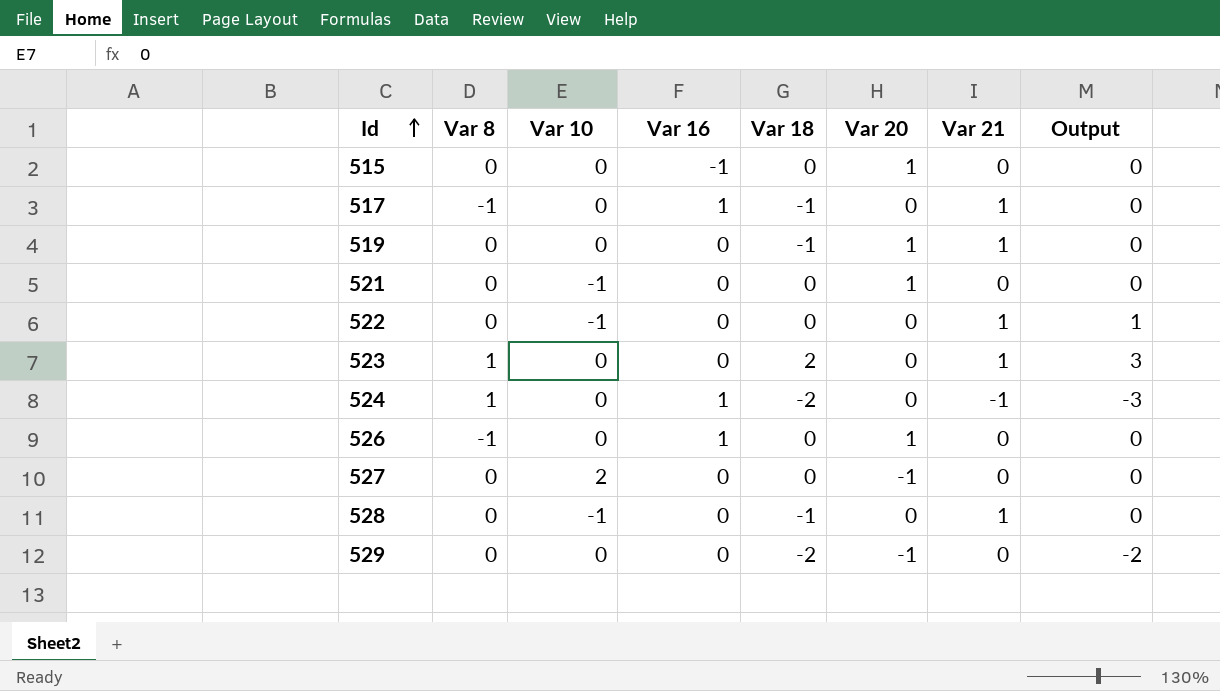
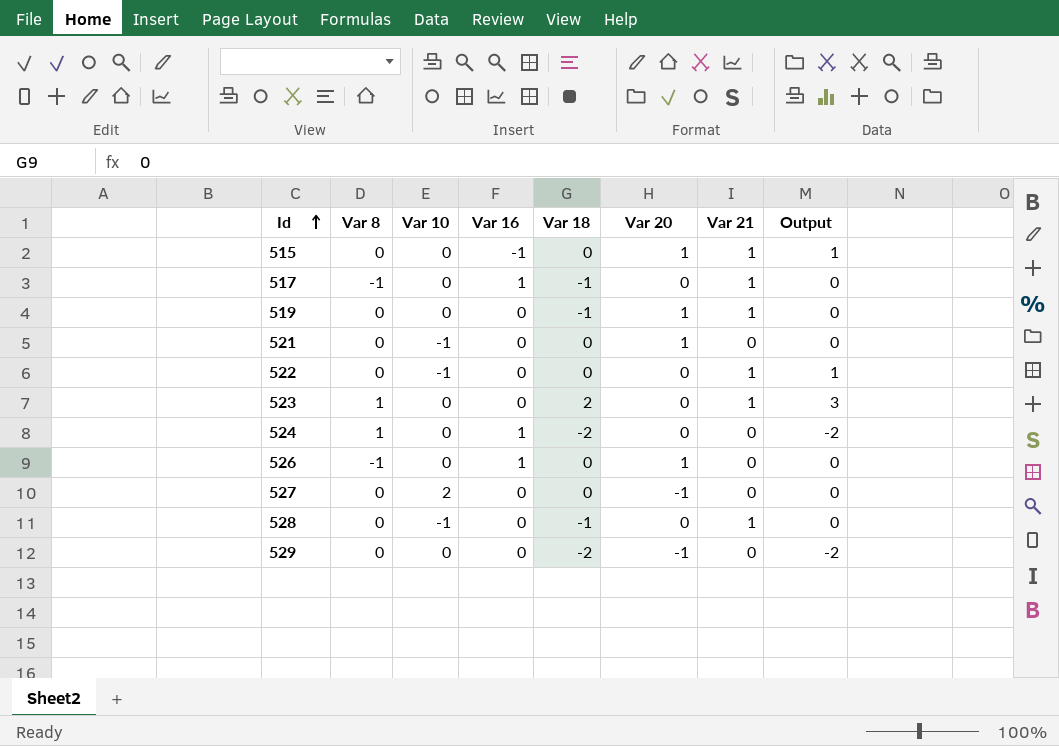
515 | Var 21: 0 -> 1
515 | Output: 0 -> 1
524 | Var 21: -1 -> 0
524 | Output: -3 -> -2

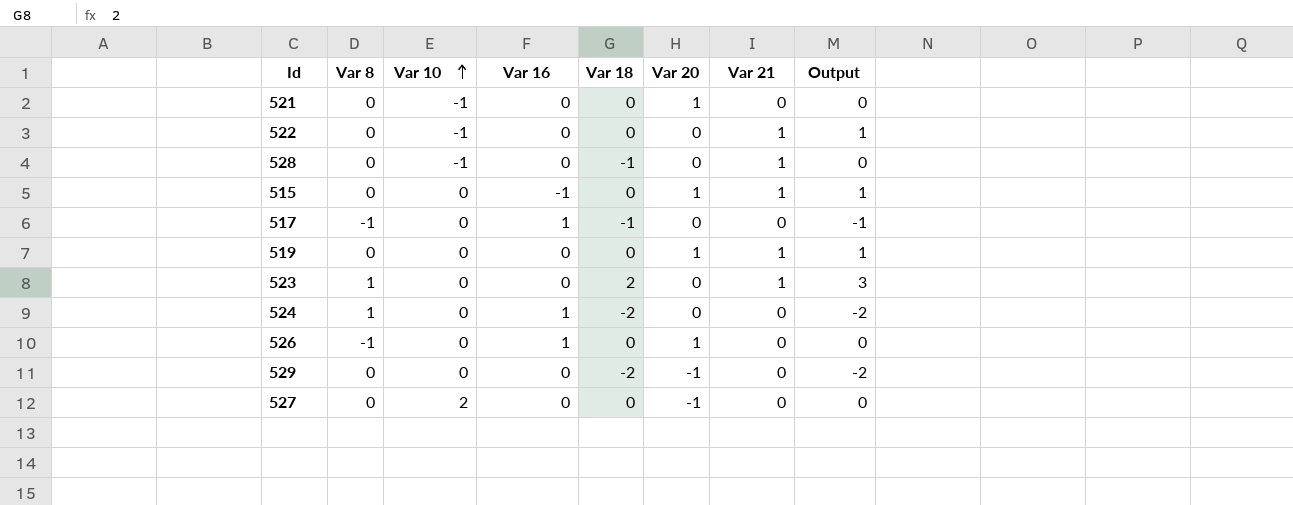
row order: Id ascending -> Var 10 ascending
517 | Var 21: 1 -> 0
517 | Output: 0 -> -1
519 | Var 18: -1 -> 0
519 | Output: 0 -> 1

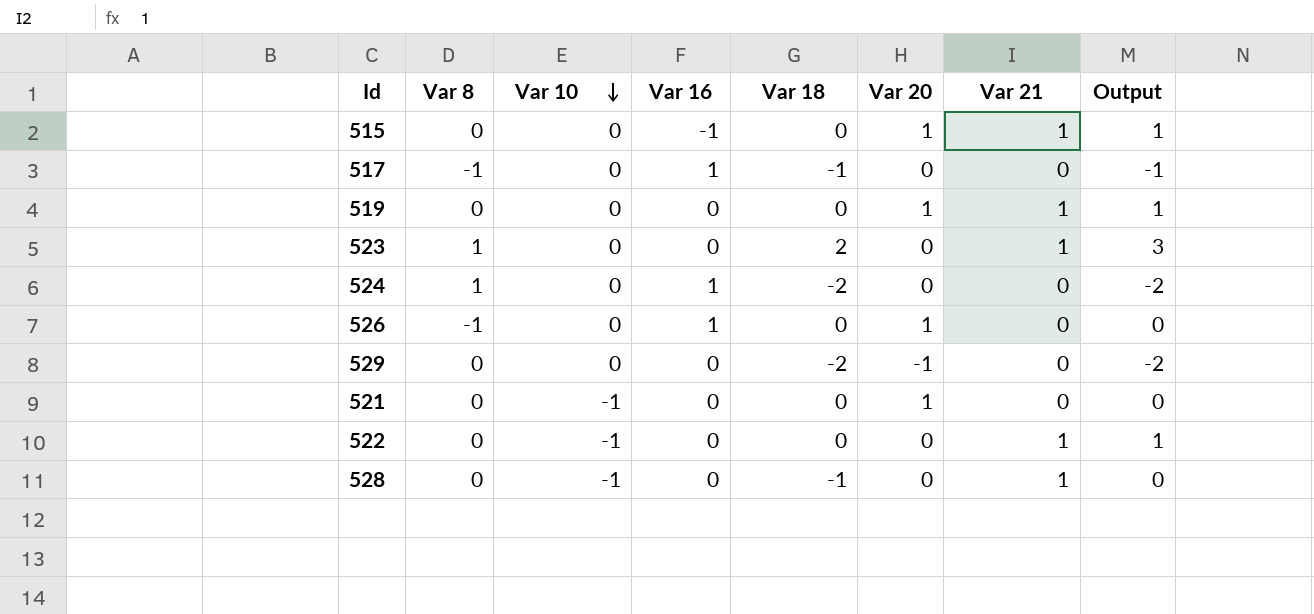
row order: Var 10 ascending -> Var 10 descending
row 527: 0 | 2 | 0 | 0 | -1 | 0 | 0 -> none

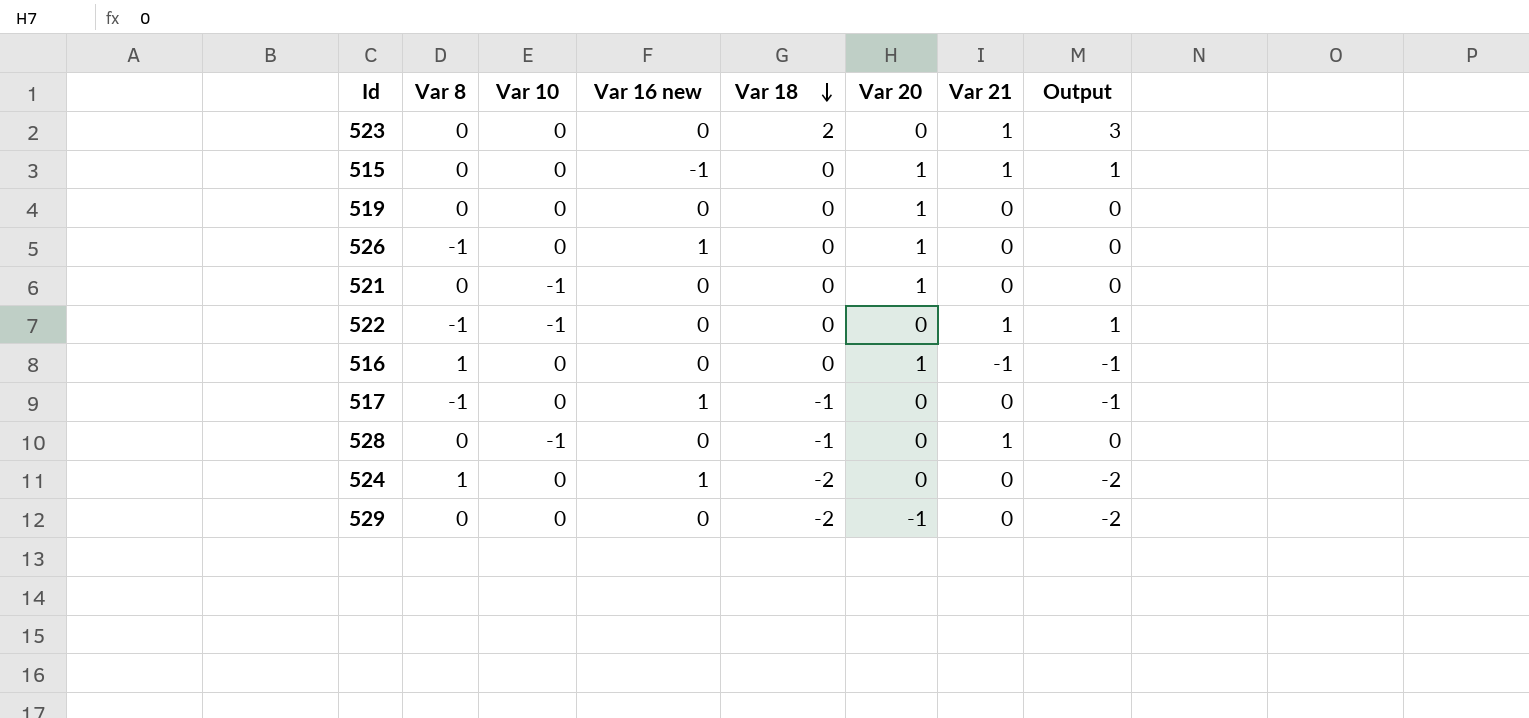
row order: Var 10 descending -> Var 18 descending
column name: Var 16 -> Var 16 new
523 | Var 8: 1 -> 0
519 | Var 21: 1 -> 0
519 | Output: 1 -> 0
522 | Var 8: 0 -> -1
row 516: none -> 1 | 0 | 0 | 0 | 1 | -1 | -1

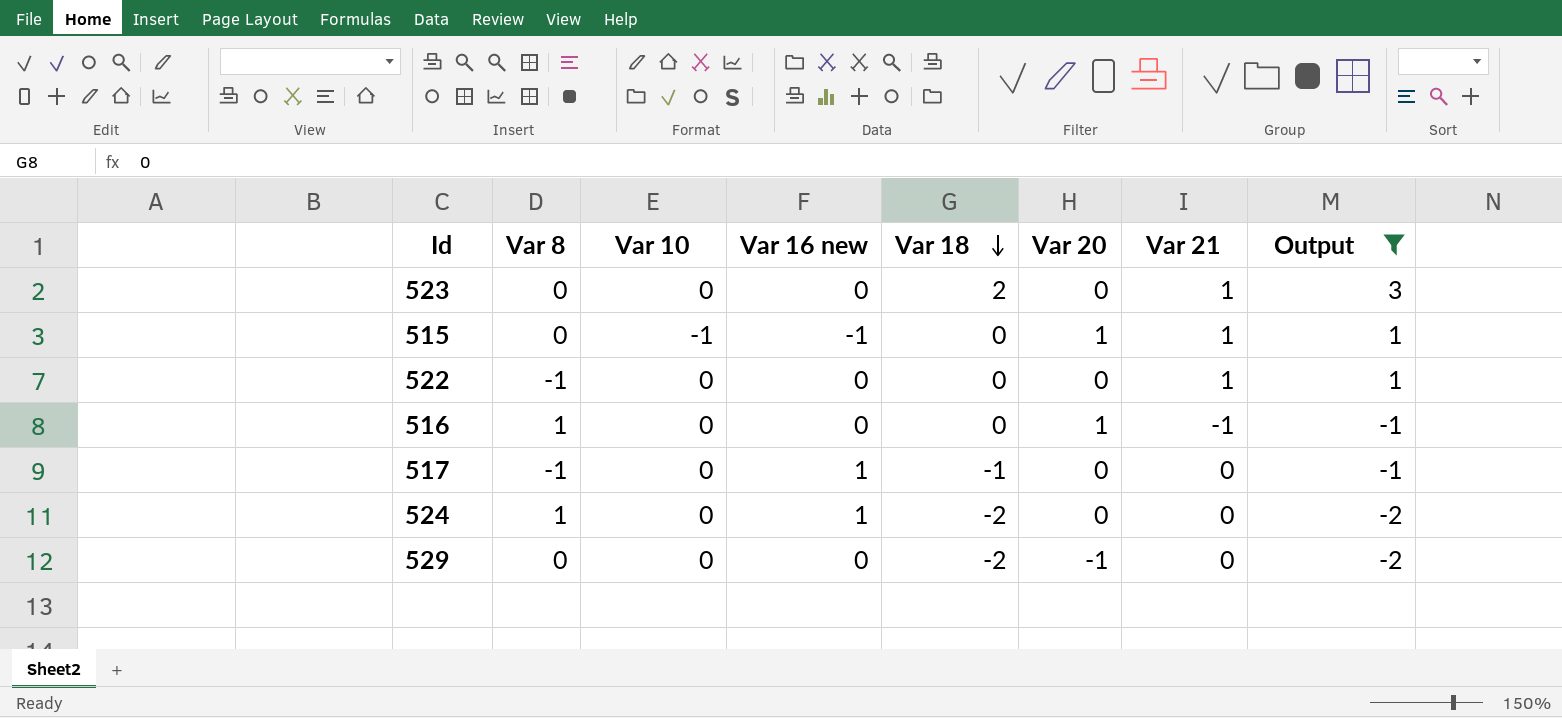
filter: none -> Output != 0
515 | Var 10: 0 -> -1
522 | Var 10: -1 -> 0

